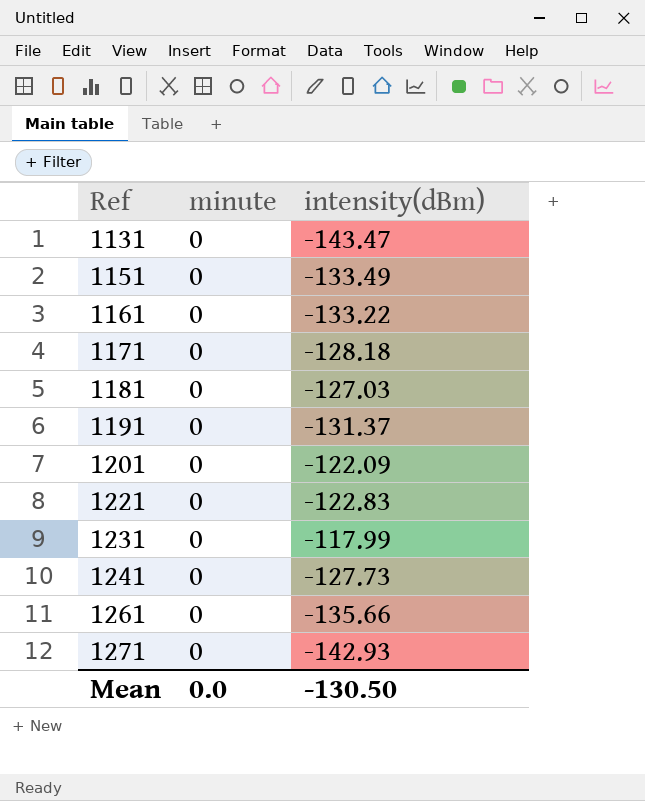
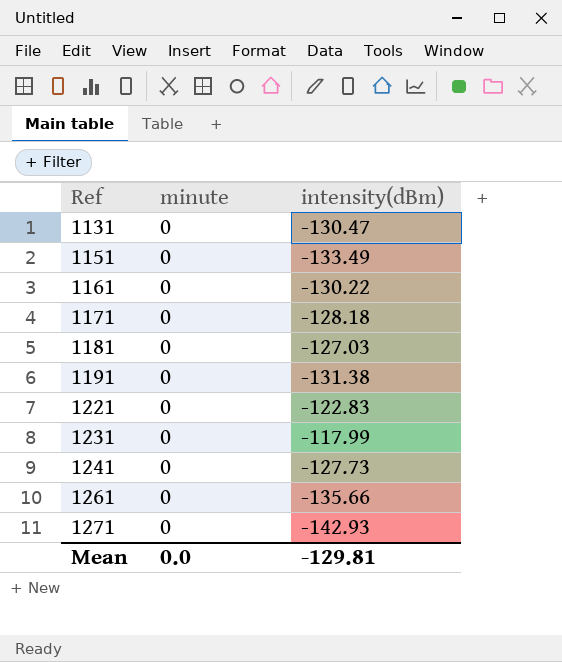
row 1201: 0 | -122.09 -> none
1131 | intensity(dBm): -143.47 -> -130.47
1161 | intensity(dBm): -133.22 -> -130.22
1191 | intensity(dBm): -131.37 -> -131.38
Mean | intensity(dBm): -130.50 -> -129.81

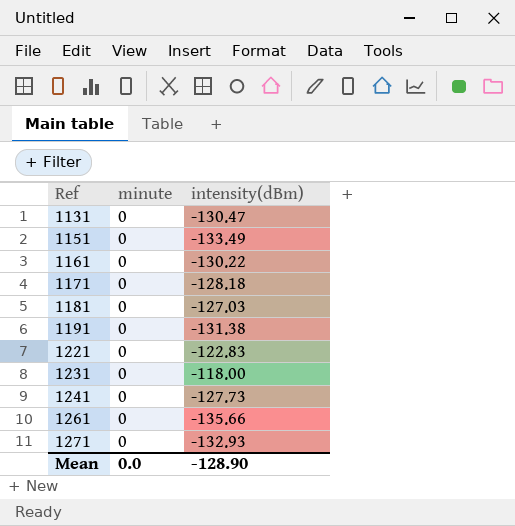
1231 | intensity(dBm): -117.99 -> -118.00
1271 | intensity(dBm): -142.93 -> -132.93
Mean | intensity(dBm): -129.81 -> -128.90

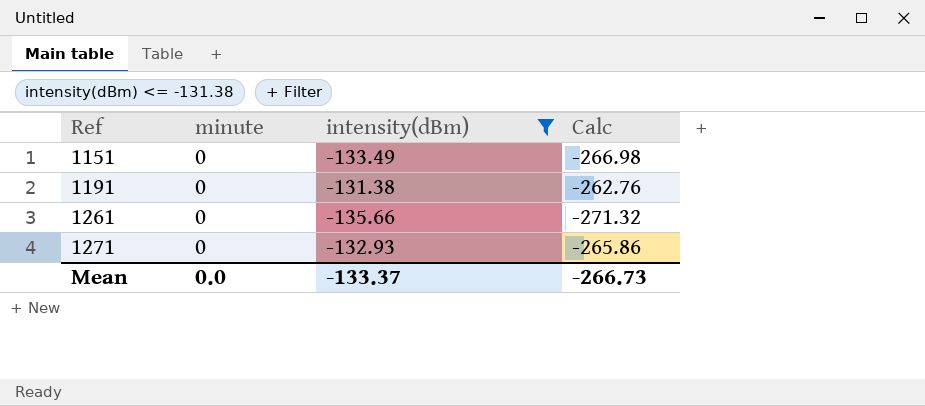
filter: none -> intensity(dBm) <= -131.38
column Calc | formula: none -> [intensity(dBm)] * 2
Mean | intensity(dBm): -128.90 -> -133.37

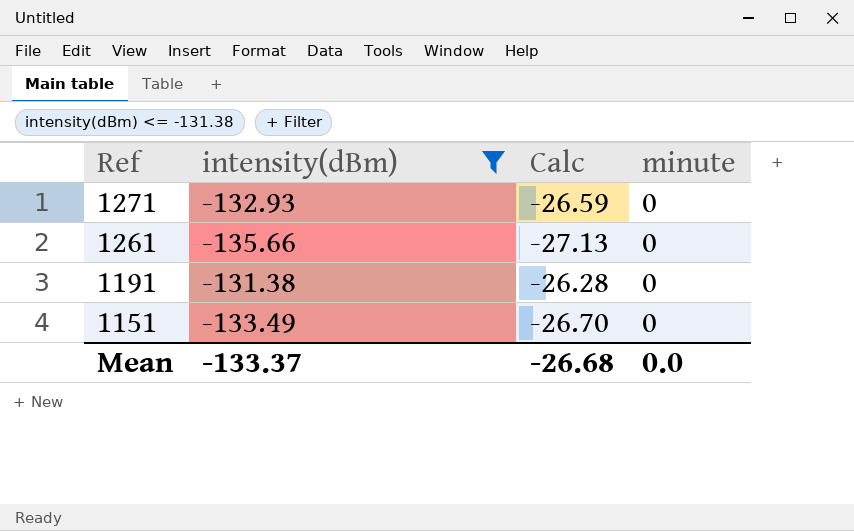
row order: Ref ascending -> Ref descending
column Calc | formula: [intensity(dBm)] * 2 -> [intensity(dBm)] * 0.2
column minute | position: 2 -> 4
Mean | Calc: -266.73 -> -26.68

